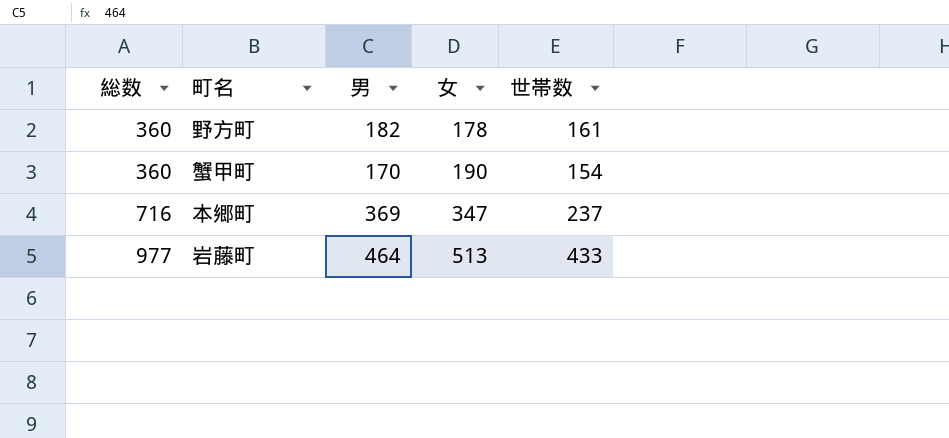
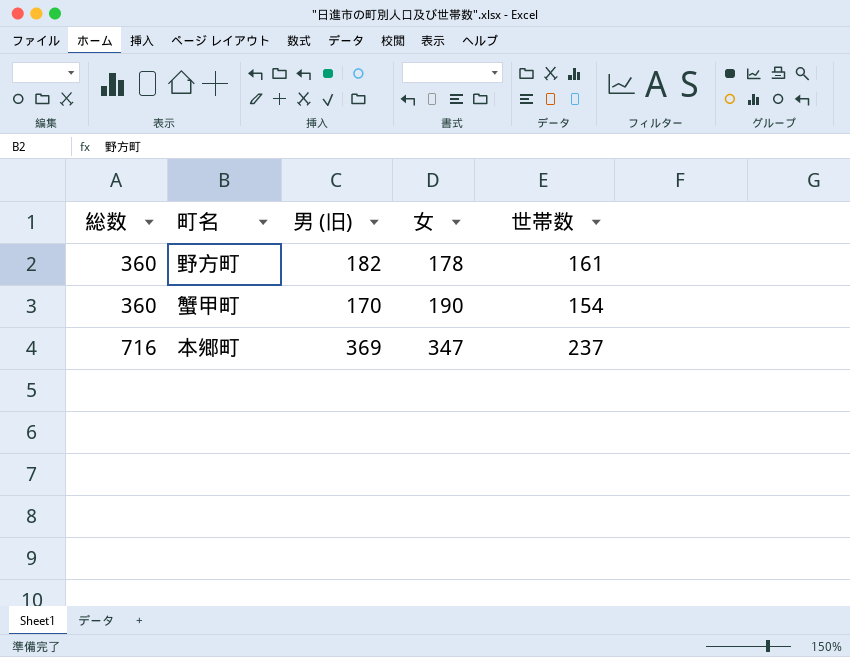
column name: 男 -> 男 (旧)
row 岩藤町: 977 | 464 | 513 | 433 -> none

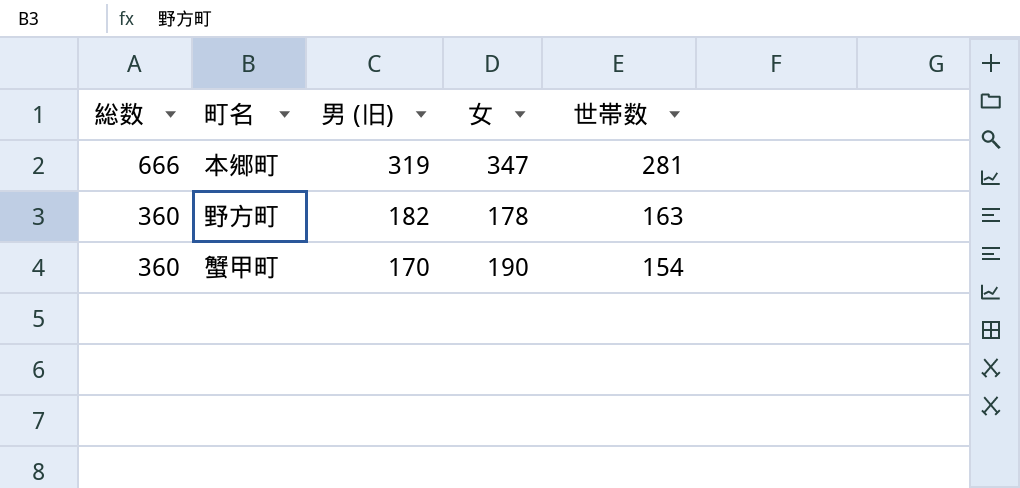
row order: 総数 ascending -> 総数 descending
本郷町 | 総数: 716 -> 666
本郷町 | 男 (旧): 369 -> 319
本郷町 | 世帯数: 237 -> 281
野方町 | 世帯数: 161 -> 163

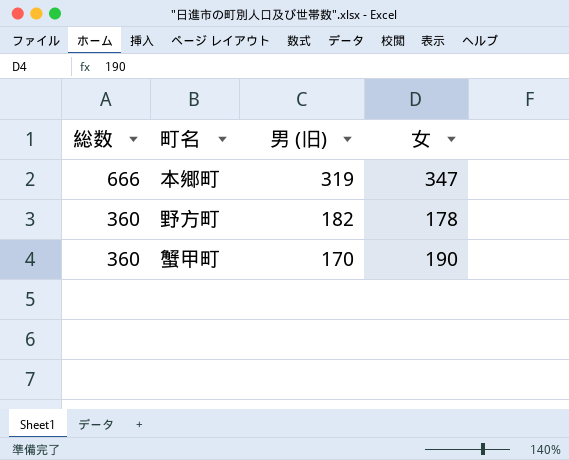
column 世帯数 | position: 5 -> none

